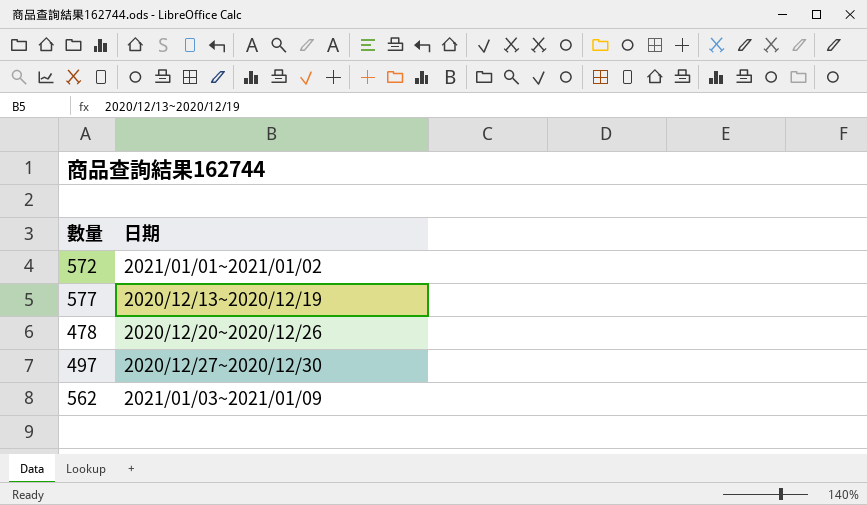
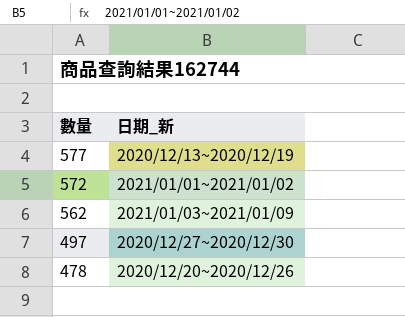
row order: none -> 數量 descending
column name: 日期 -> 日期_新

